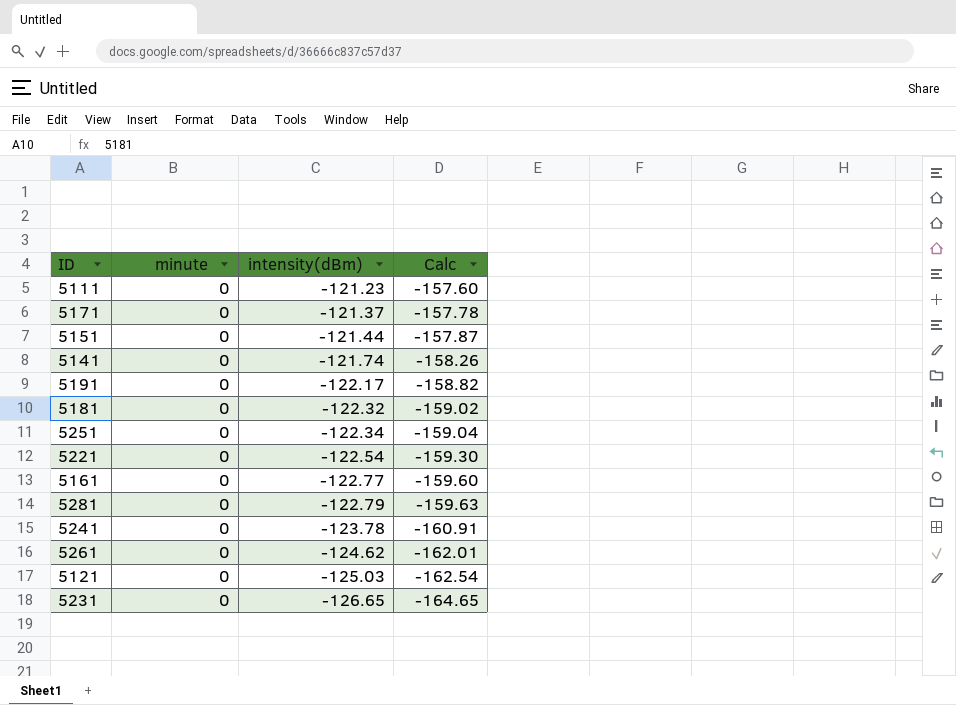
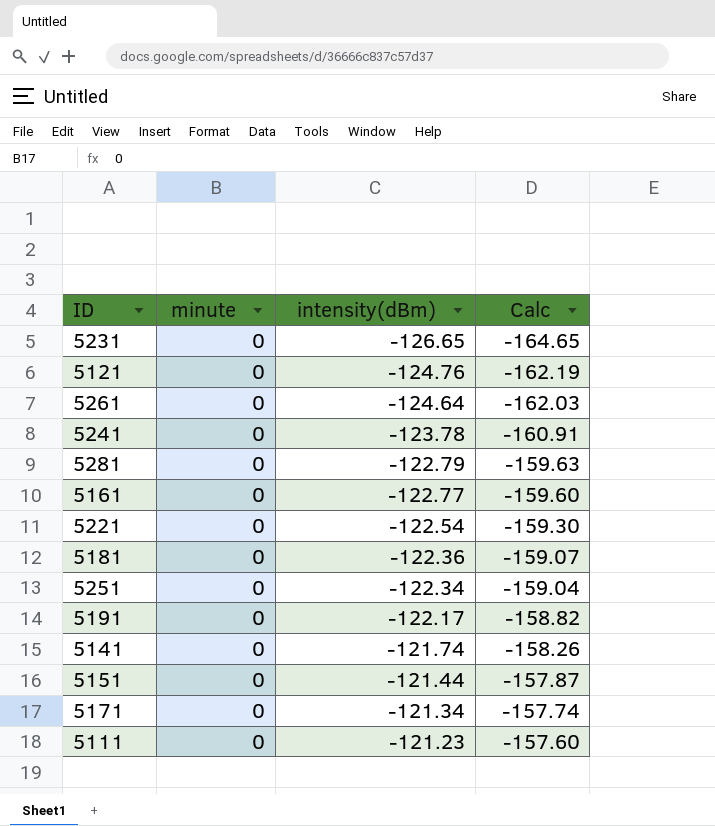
row order: intensity(dBm) descending -> intensity(dBm) ascending
5121 | intensity(dBm): -125.03 -> -124.76
5121 | Calc: -162.54 -> -162.19
5261 | intensity(dBm): -124.62 -> -124.64
5261 | Calc: -162.01 -> -162.03
5181 | intensity(dBm): -122.32 -> -122.36
5181 | Calc: -159.02 -> -159.07
5171 | intensity(dBm): -121.37 -> -121.34
5171 | Calc: -157.78 -> -157.74

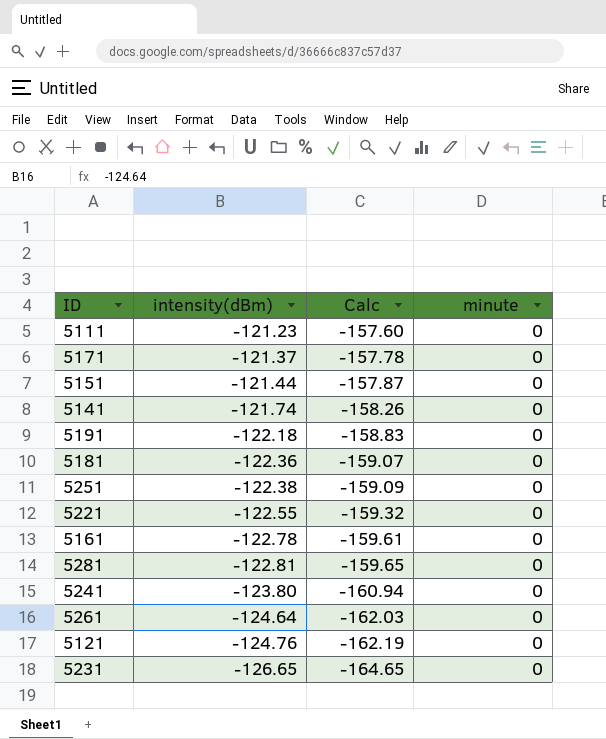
row order: intensity(dBm) ascending -> intensity(dBm) descending
column minute | position: 2 -> 4
5171 | intensity(dBm): -121.34 -> -121.37
5171 | Calc: -157.74 -> -157.78
5191 | intensity(dBm): -122.17 -> -122.18
5191 | Calc: -158.82 -> -158.83
5251 | intensity(dBm): -122.34 -> -122.38
5251 | Calc: -159.04 -> -159.09
5221 | intensity(dBm): -122.54 -> -122.55
5221 | Calc: -159.30 -> -159.32
5161 | intensity(dBm): -122.77 -> -122.78
5161 | Calc: -159.60 -> -159.61
5281 | intensity(dBm): -122.79 -> -122.81
5281 | Calc: -159.63 -> -159.65
5241 | intensity(dBm): -123.78 -> -123.80
5241 | Calc: -160.91 -> -160.94

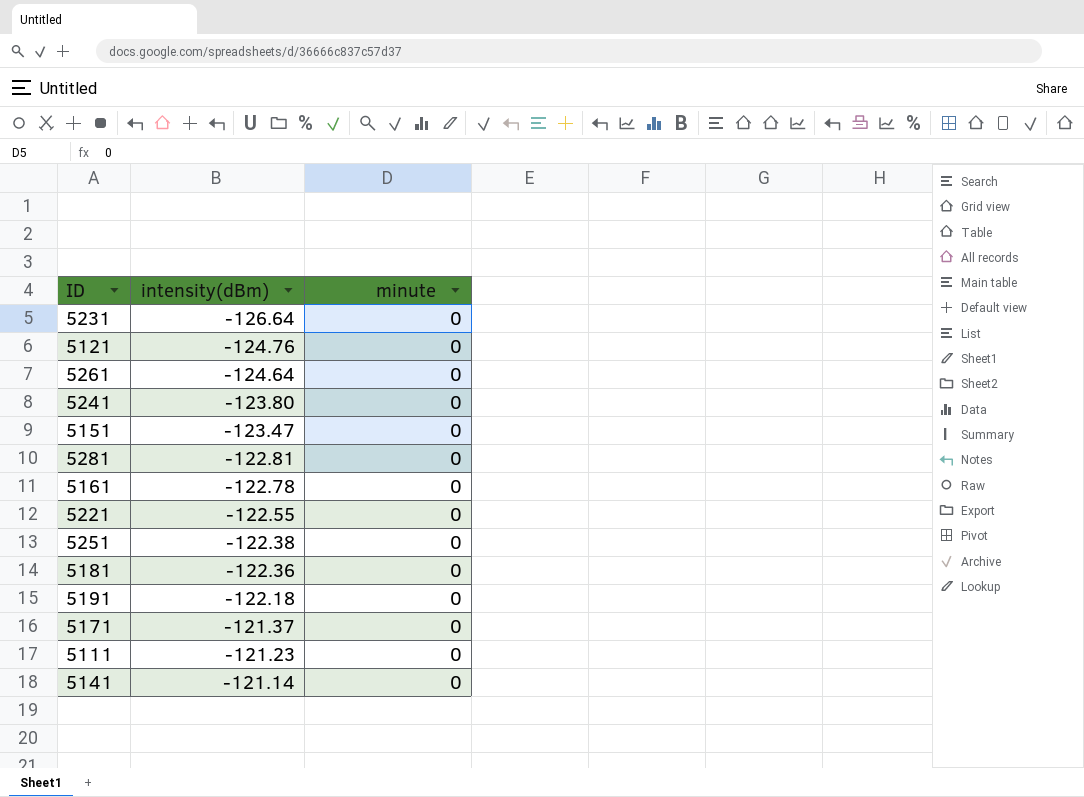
row order: intensity(dBm) descending -> intensity(dBm) ascending
column Calc | formula: [intensity(dBm)] * 1.3 -> none
5231 | intensity(dBm): -126.65 -> -126.64
5151 | intensity(dBm): -121.44 -> -123.47
5141 | intensity(dBm): -121.74 -> -121.14

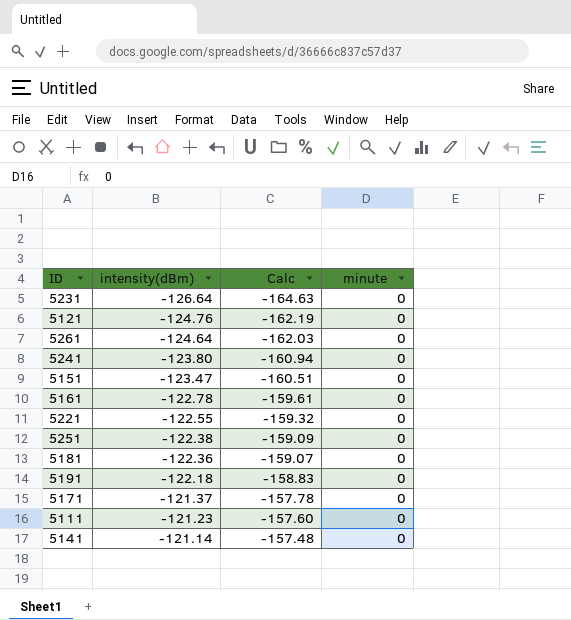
column Calc | formula: none -> [intensity(dBm)] * 1.3
row 5281: -122.81 | 0 -> none

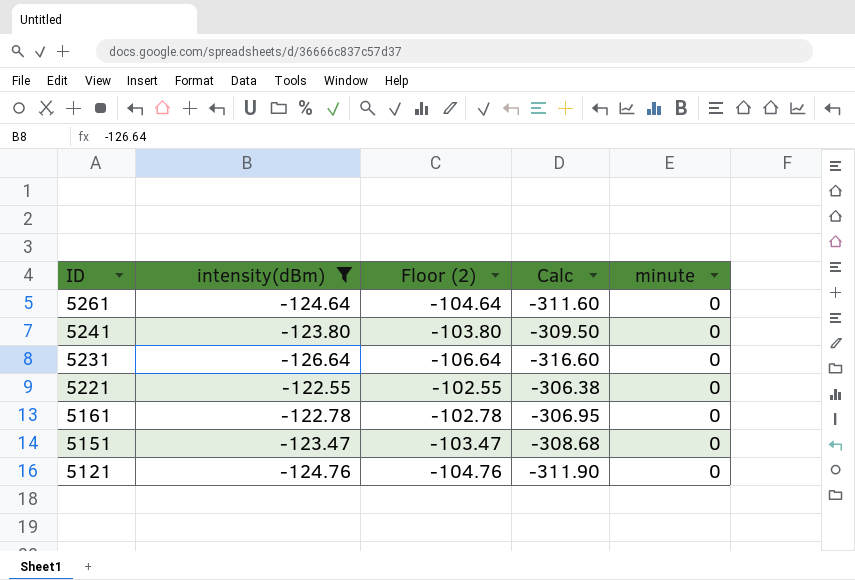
filter: none -> intensity(dBm) <= -122.55
row order: intensity(dBm) ascending -> ID descending
column Floor (2) | formula: none -> [intensity(dBm)] + 20
column Calc | formula: [intensity(dBm)] * 1.3 -> [intensity(dBm)] * 2.5

